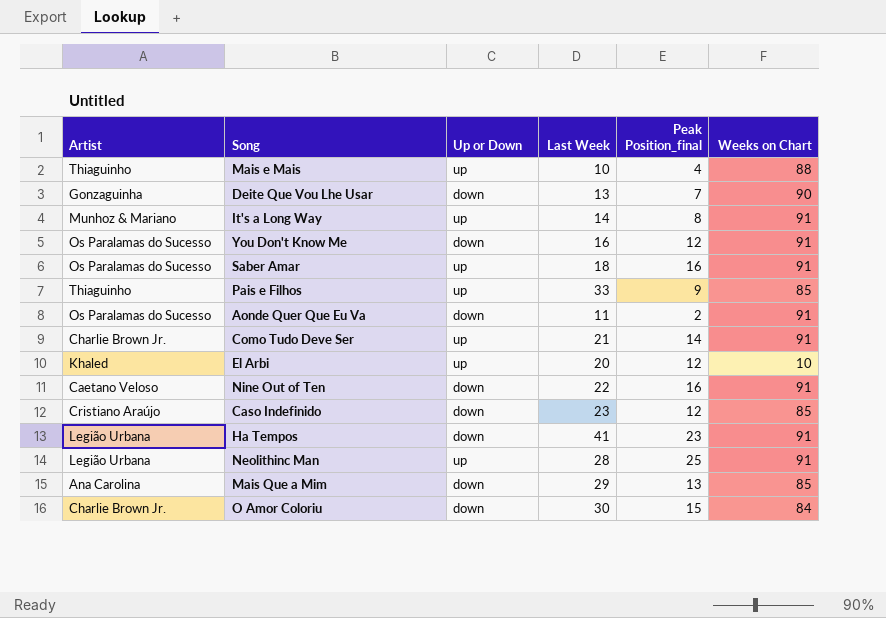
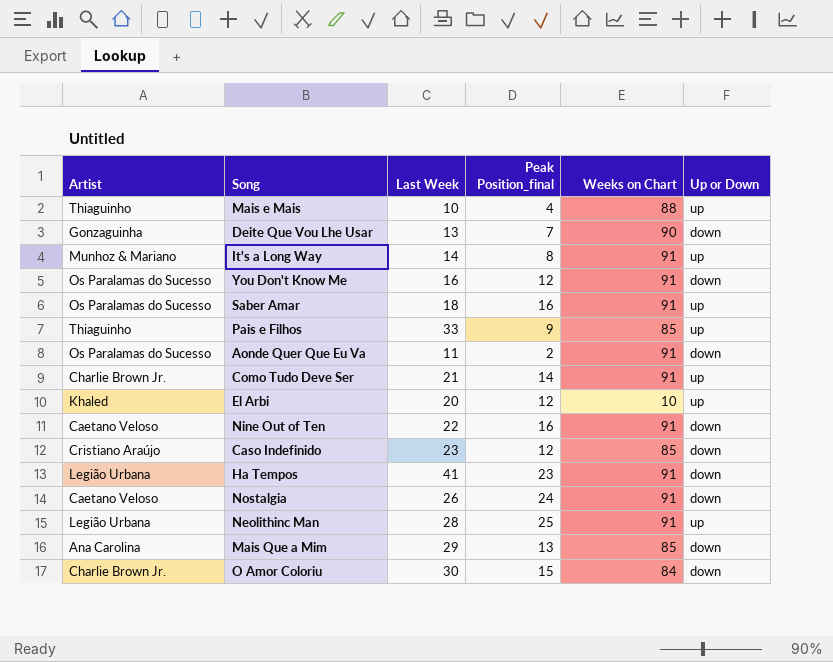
column Up or Down | position: 3 -> 6
row Nostalgia: none -> Caetano Veloso | 26 | 24 | 91 | down

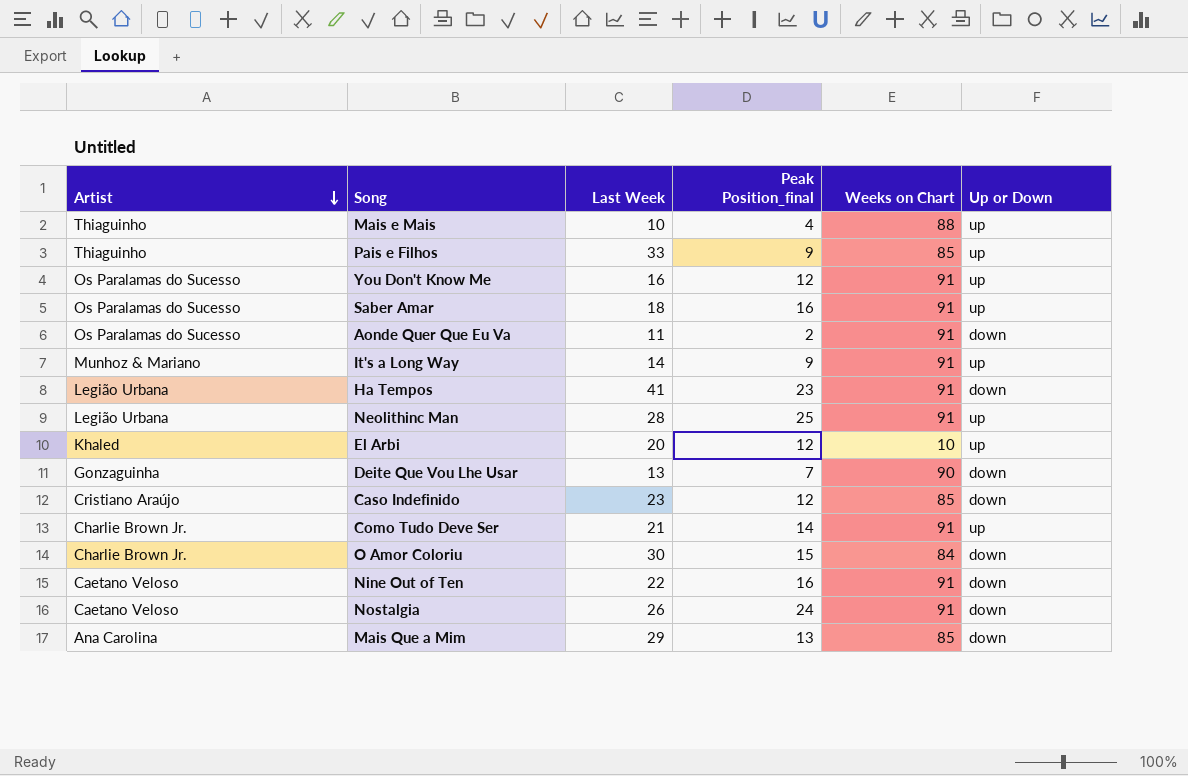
row order: none -> Artist descending
You Don't Know Me | Up or Down: down -> up
It's a Long Way | Peak Position_final: 8 -> 9

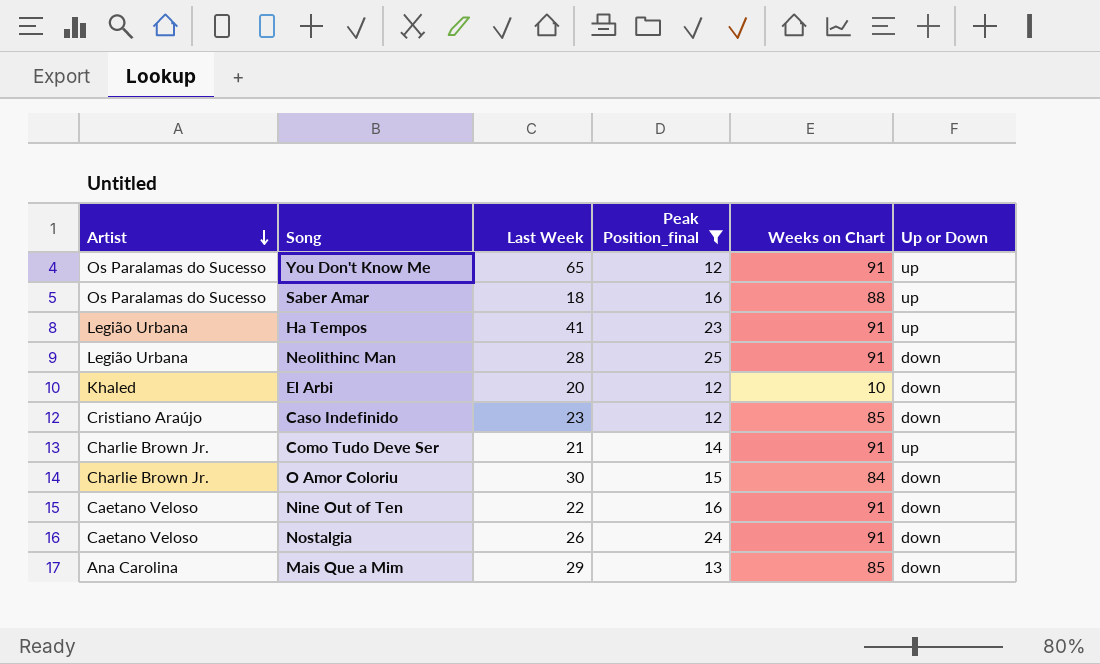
filter: none -> Peak Position_final >= 12
You Don't Know Me | Last Week: 16 -> 65
Saber Amar | Weeks on Chart: 91 -> 88
Ha Tempos | Up or Down: down -> up
Neolithinc Man | Up or Down: up -> down
El Arbi | Up or Down: up -> down

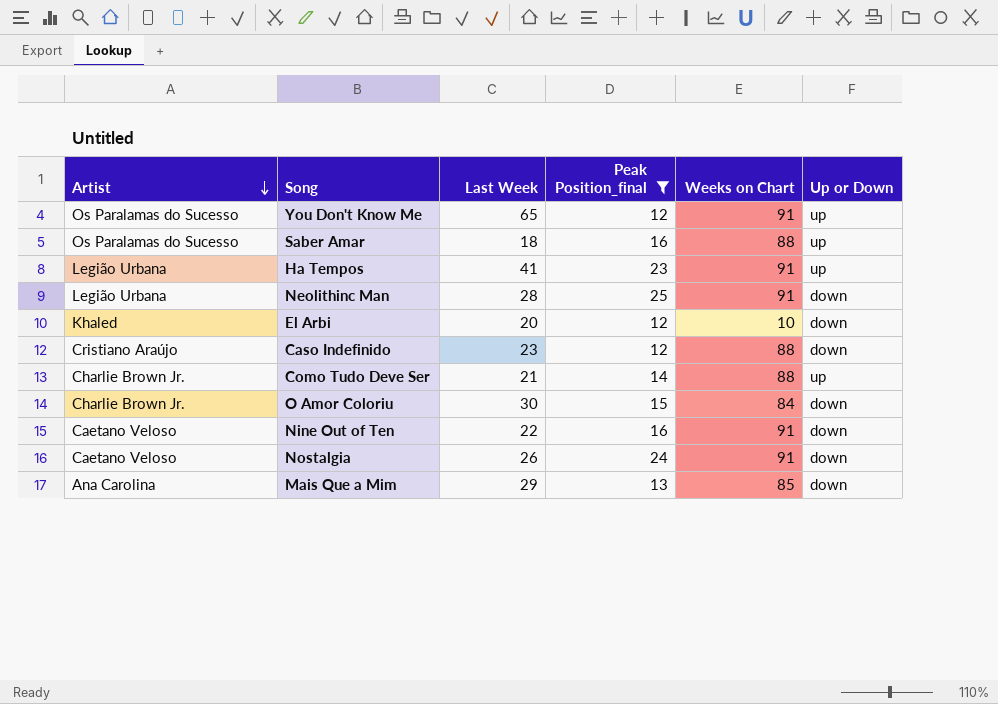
Caso Indefinido | Weeks on Chart: 85 -> 88
Como Tudo Deve Ser | Weeks on Chart: 91 -> 88

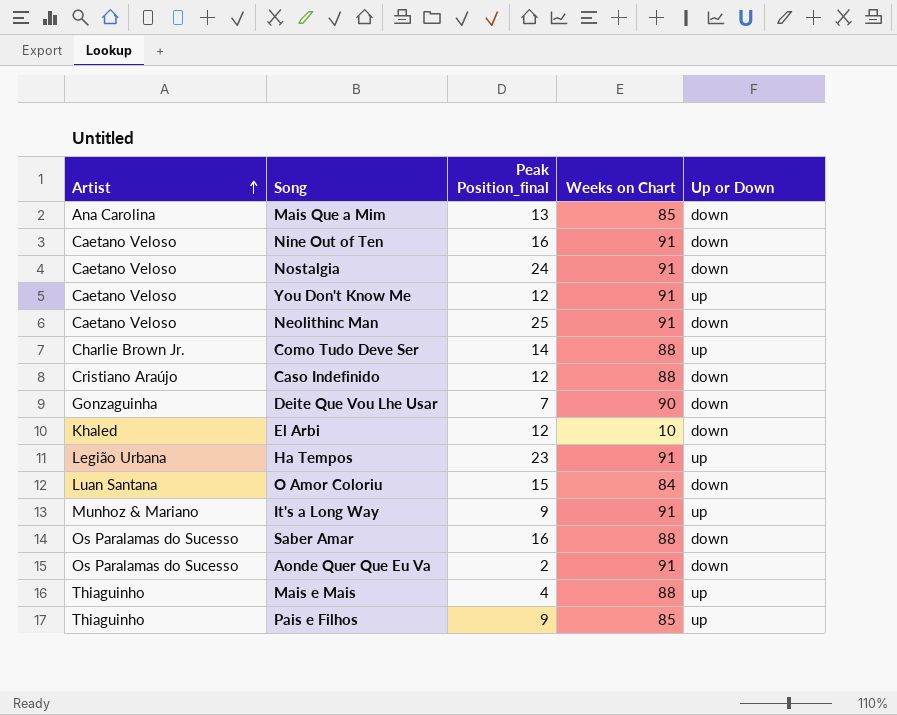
filter: Peak Position_final >= 12 -> none
row order: Artist descending -> Artist ascending
column Last Week | position: 3 -> none
You Don't Know Me | Artist: Os Paralamas do Sucesso -> Caetano Veloso
Neolithinc Man | Artist: Legião Urbana -> Caetano Veloso
O Amor Coloriu | Artist: Charlie Brown Jr. -> Luan Santana
Saber Amar | Up or Down: up -> down

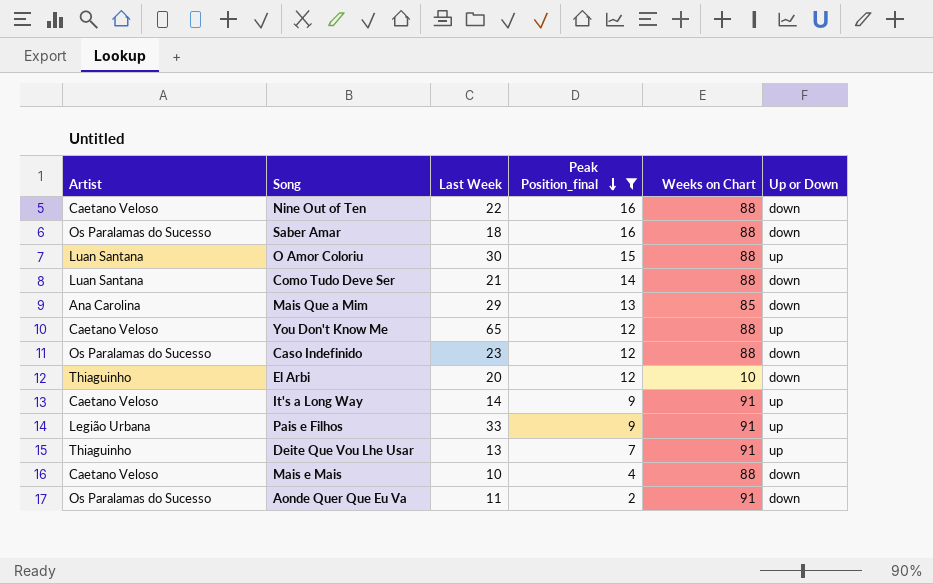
filter: none -> Peak Position_final <= 16
row order: Artist ascending -> Peak Position_final descending
column Last Week | position: none -> 3
Nine Out of Ten | Weeks on Chart: 91 -> 88
O Amor Coloriu | Weeks on Chart: 84 -> 88
O Amor Coloriu | Up or Down: down -> up
Como Tudo Deve Ser | Artist: Charlie Brown Jr. -> Luan Santana
Como Tudo Deve Ser | Up or Down: up -> down
You Don't Know Me | Weeks on Chart: 91 -> 88
Caso Indefinido | Artist: Cristiano Araújo -> Os Paralamas do Sucesso
El Arbi | Artist: Khaled -> Thiaguinho
It's a Long Way | Artist: Munhoz & Mariano -> Caetano Veloso
Pais e Filhos | Artist: Thiaguinho -> Legião Urbana
Pais e Filhos | Weeks on Chart: 85 -> 91
Deite Que Vou Lhe Usar | Artist: Gonzaguinha -> Thiaguinho
Deite Que Vou Lhe Usar | Weeks on Chart: 90 -> 91
Deite Que Vou Lhe Usar | Up or Down: down -> up
Mais e Mais | Artist: Thiaguinho -> Caetano Veloso
Mais e Mais | Up or Down: up -> down

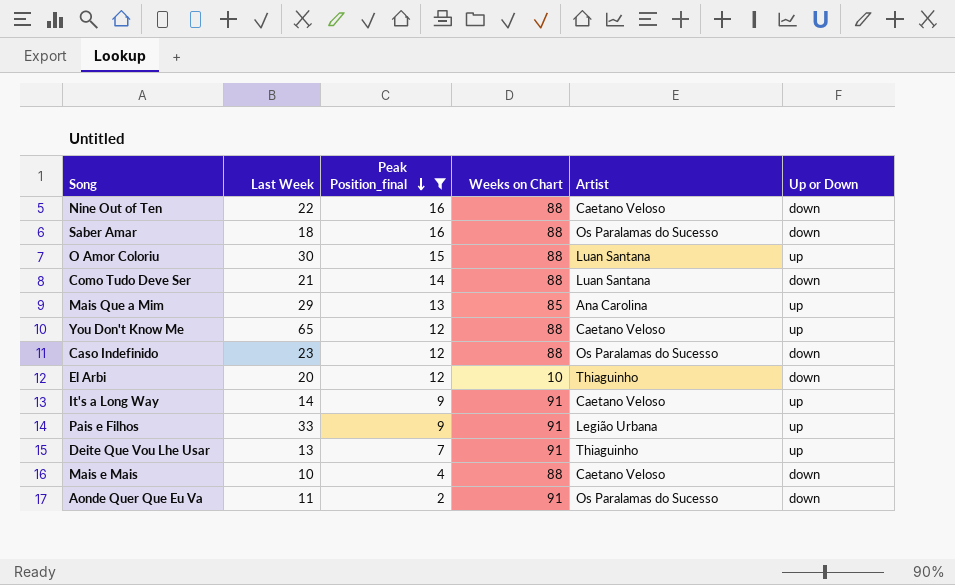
column Artist | position: 1 -> 5
Mais Que a Mim | Up or Down: down -> up

